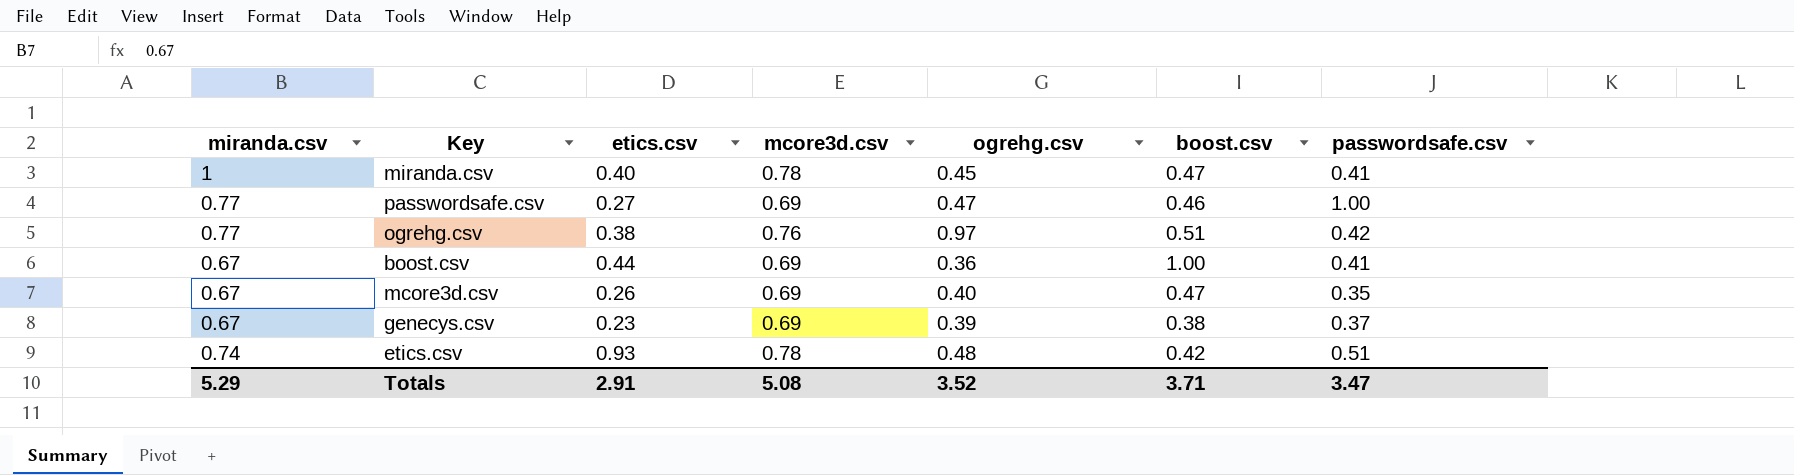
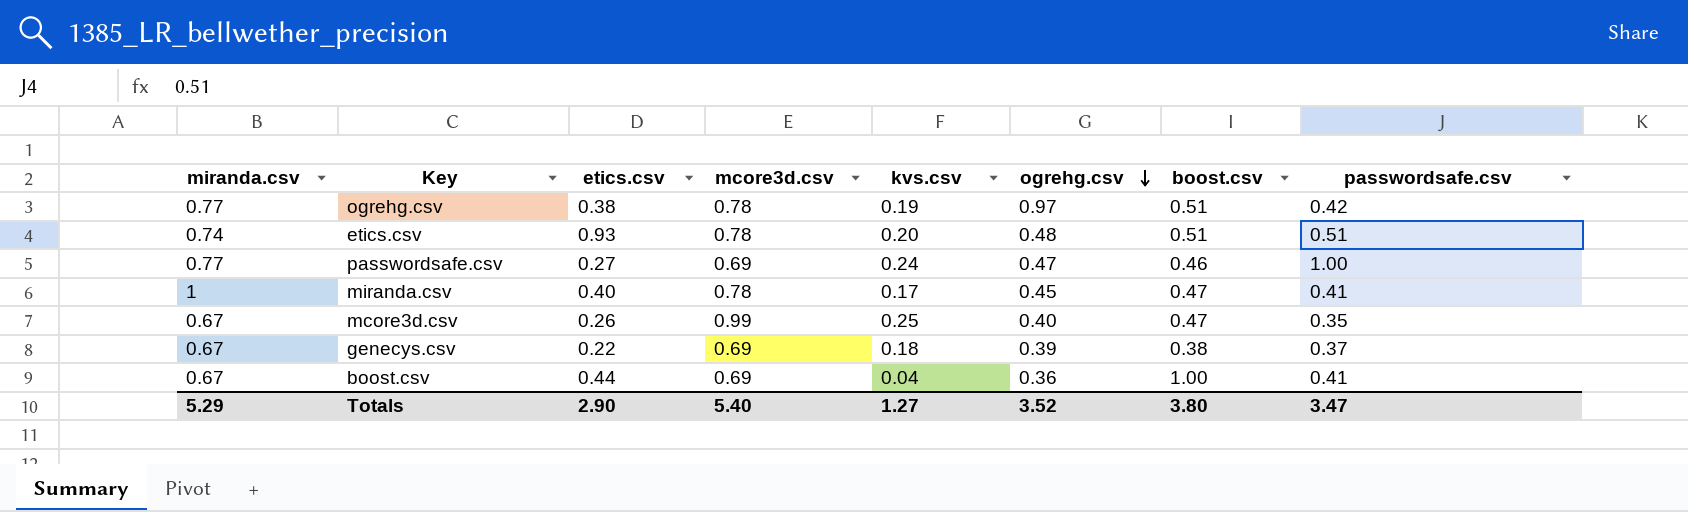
row order: none -> ogrehg.csv descending
column kvs.csv | position: none -> 5
ogrehg.csv | mcore3d.csv: 0.76 -> 0.78
etics.csv | boost.csv: 0.42 -> 0.51
mcore3d.csv | mcore3d.csv: 0.69 -> 0.99
genecys.csv | etics.csv: 0.23 -> 0.22
Totals | etics.csv: 2.91 -> 2.90
Totals | mcore3d.csv: 5.08 -> 5.40
Totals | boost.csv: 3.71 -> 3.80

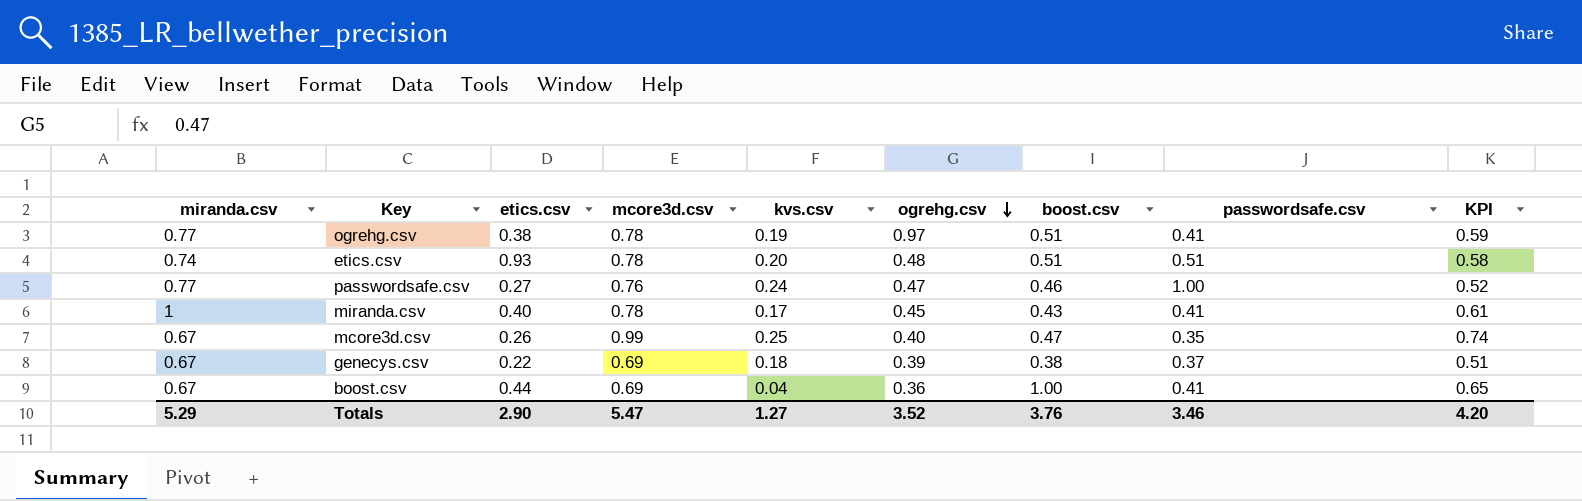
column KPI | formula: none -> [mcore3d.csv] - [kvs.csv]
ogrehg.csv | passwordsafe.csv: 0.42 -> 0.41
passwordsafe.csv | mcore3d.csv: 0.69 -> 0.76
miranda.csv | boost.csv: 0.47 -> 0.43
Totals | mcore3d.csv: 5.40 -> 5.47
Totals | boost.csv: 3.80 -> 3.76
Totals | passwordsafe.csv: 3.47 -> 3.46

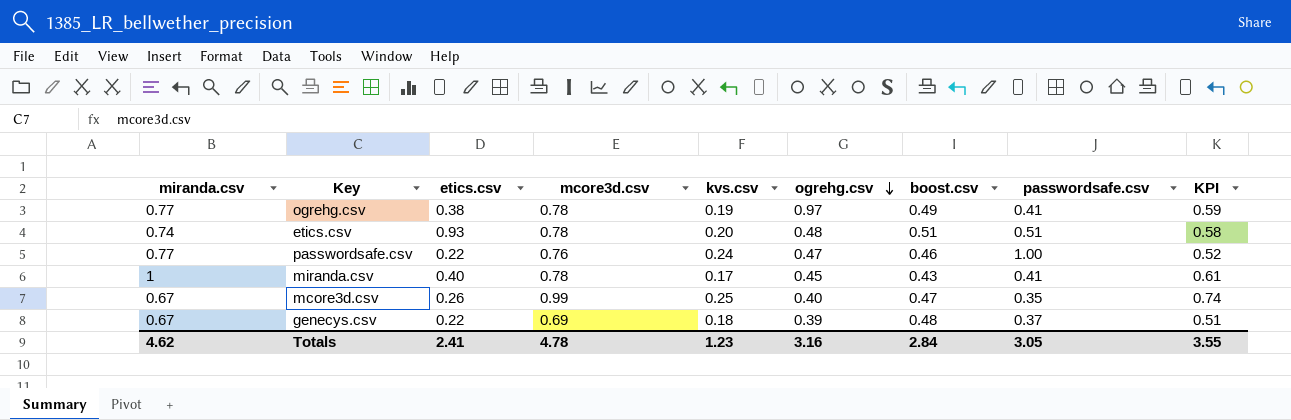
row boost.csv: 0.67 | 0.44 | 0.69 | 0.04 | 0.36 | 1.00 | 0.41 | 0.65 -> none
ogrehg.csv | boost.csv: 0.51 -> 0.49
passwordsafe.csv | etics.csv: 0.27 -> 0.22
genecys.csv | boost.csv: 0.38 -> 0.48
Totals | miranda.csv: 5.29 -> 4.62
Totals | etics.csv: 2.90 -> 2.41
Totals | mcore3d.csv: 5.47 -> 4.78
Totals | kvs.csv: 1.27 -> 1.23
Totals | ogrehg.csv: 3.52 -> 3.16
Totals | boost.csv: 3.76 -> 2.84
Totals | passwordsafe.csv: 3.46 -> 3.05
Totals | KPI: 4.20 -> 3.55

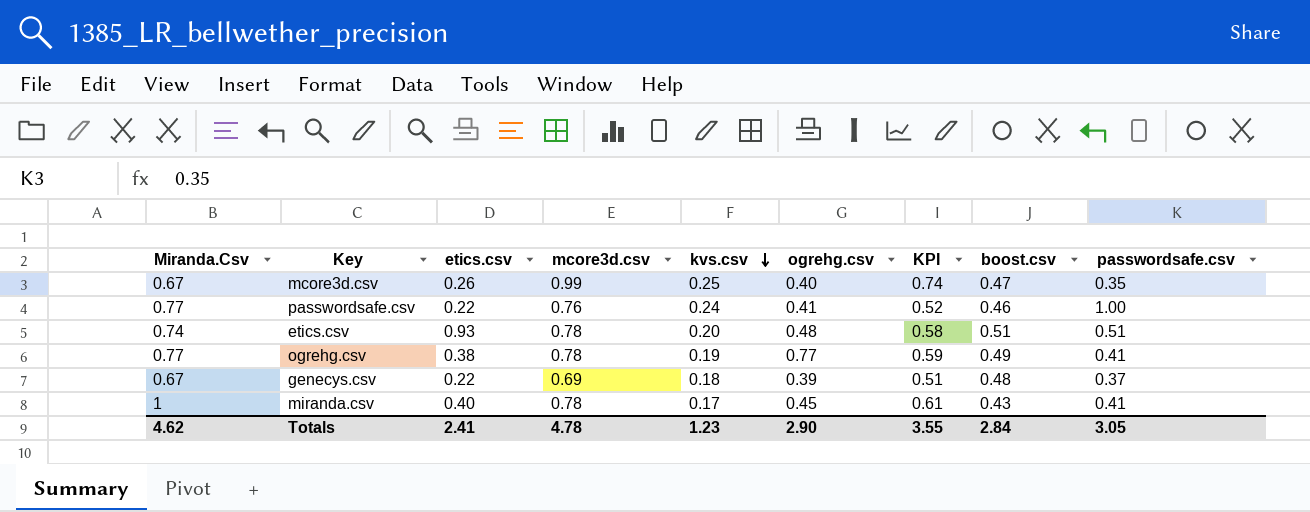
row order: ogrehg.csv descending -> kvs.csv descending
column name: miranda.csv -> Miranda.Csv
column KPI | position: 9 -> 7
passwordsafe.csv | ogrehg.csv: 0.47 -> 0.41
ogrehg.csv | ogrehg.csv: 0.97 -> 0.77
Totals | ogrehg.csv: 3.16 -> 2.90

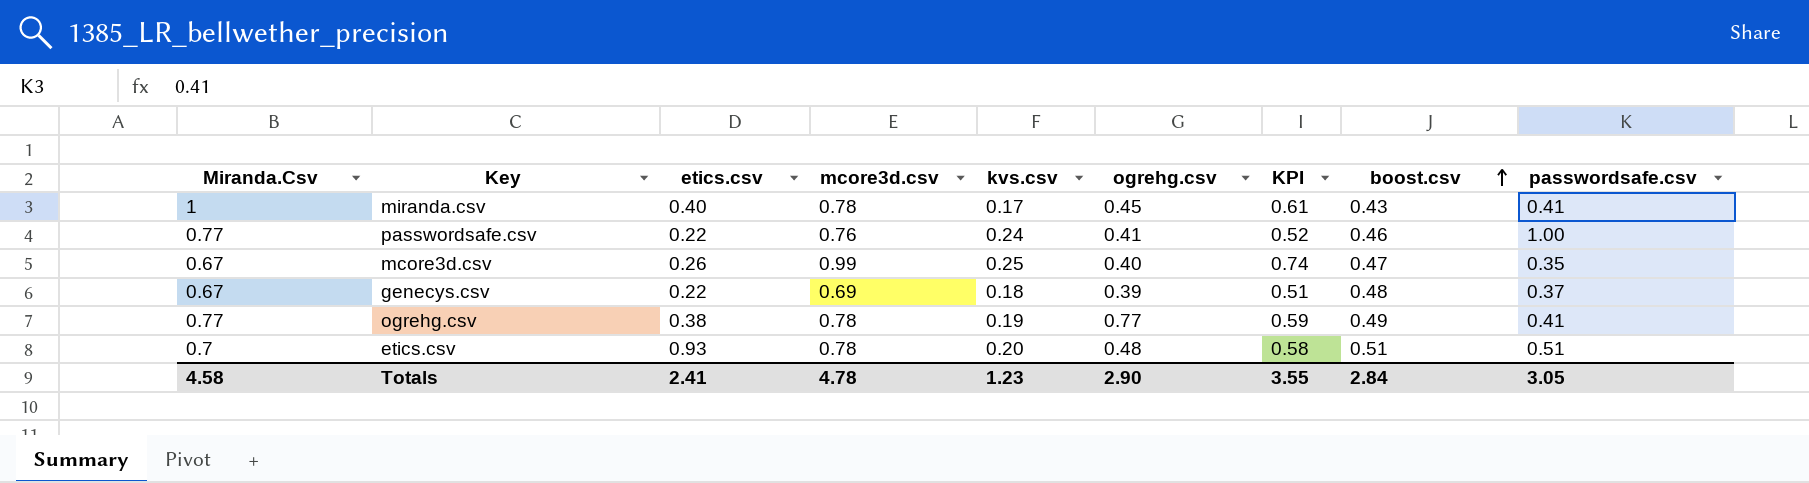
row order: kvs.csv descending -> boost.csv ascending
etics.csv | Miranda.Csv: 0.74 -> 0.7
Totals | Miranda.Csv: 4.62 -> 4.58

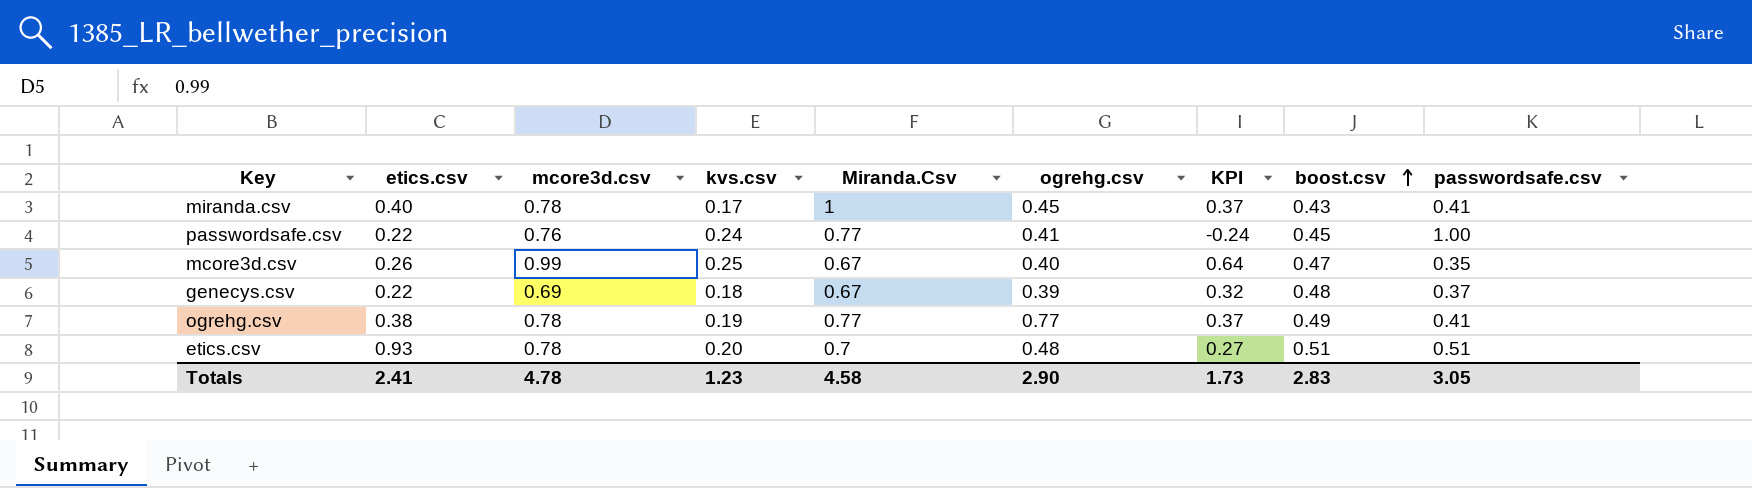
column Miranda.Csv | position: 1 -> 5
column KPI | formula: [mcore3d.csv] - [kvs.csv] -> [mcore3d.csv] - [passwordsafe.csv]
passwordsafe.csv | boost.csv: 0.46 -> 0.45
Totals | KPI: 3.55 -> 1.73
Totals | boost.csv: 2.84 -> 2.83

